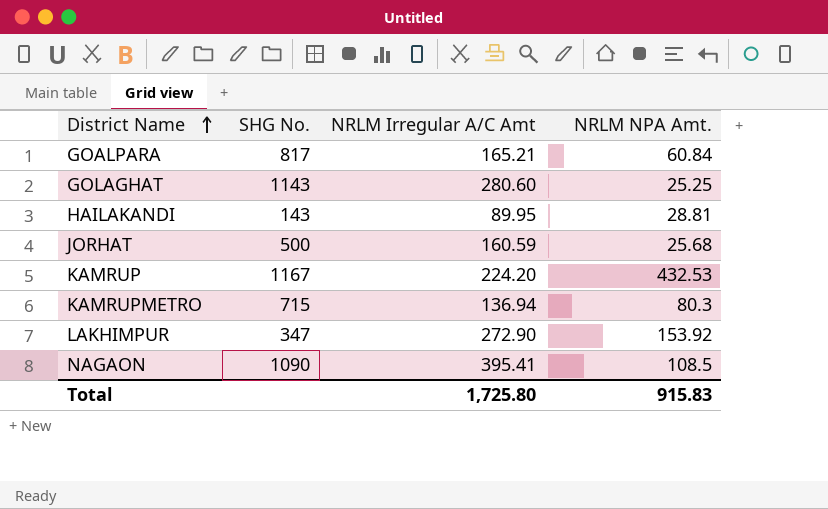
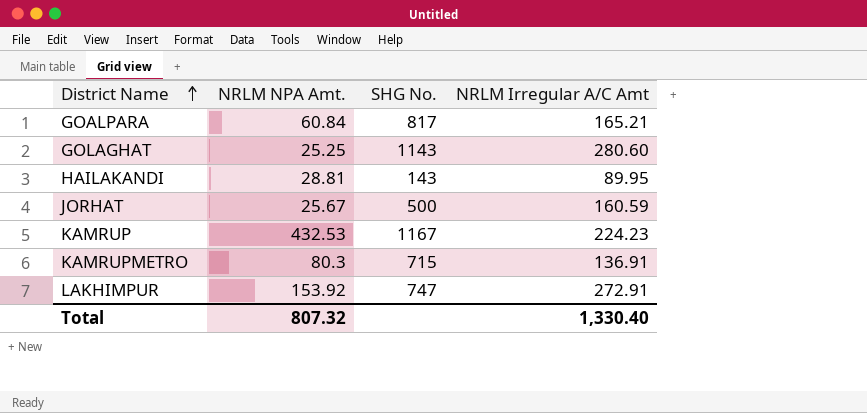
column NRLM NPA Amt. | position: 4 -> 2
row NAGAON: 1090 | 395.41 | 108.5 -> none
JORHAT | NRLM NPA Amt.: 25.68 -> 25.67
KAMRUP | NRLM Irregular A/C Amt: 224.20 -> 224.23
KAMRUPMETRO | NRLM Irregular A/C Amt: 136.94 -> 136.91
LAKHIMPUR | SHG No.: 347 -> 747
LAKHIMPUR | NRLM Irregular A/C Amt: 272.90 -> 272.91
Total | NRLM NPA Amt.: 915.83 -> 807.32
Total | NRLM Irregular A/C Amt: 1,725.80 -> 1,330.40

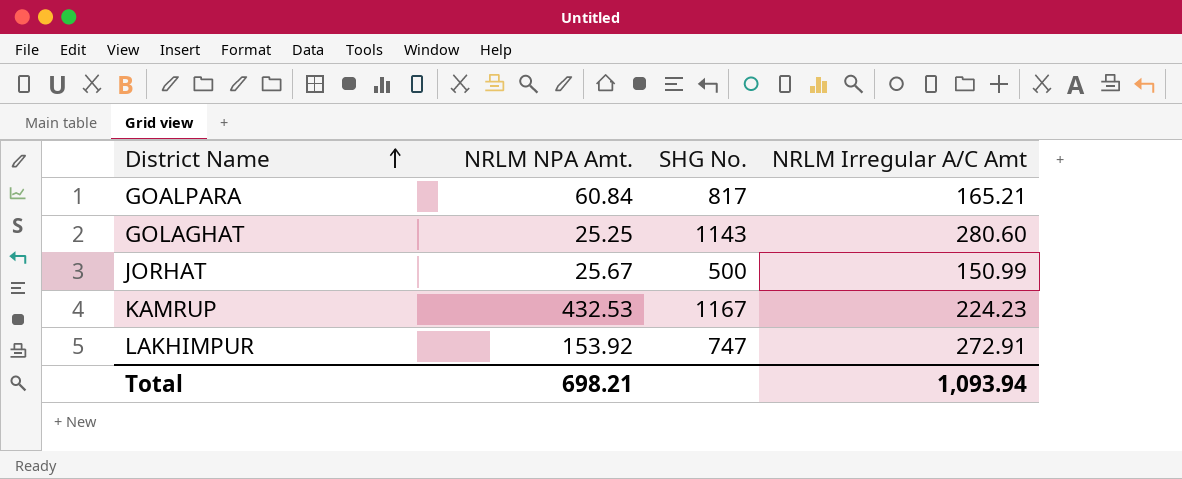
row HAILAKANDI: 28.81 | 143 | 89.95 -> none
row KAMRUPMETRO: 80.3 | 715 | 136.91 -> none
JORHAT | NRLM Irregular A/C Amt: 160.59 -> 150.99
Total | NRLM NPA Amt.: 807.32 -> 698.21
Total | NRLM Irregular A/C Amt: 1,330.40 -> 1,093.94

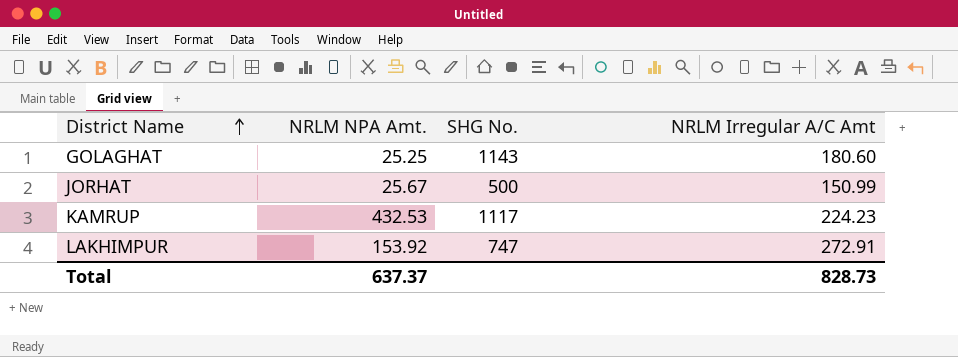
row GOALPARA: 60.84 | 817 | 165.21 -> none
GOLAGHAT | NRLM Irregular A/C Amt: 280.60 -> 180.60
KAMRUP | SHG No.: 1167 -> 1117
Total | NRLM NPA Amt.: 698.21 -> 637.37
Total | NRLM Irregular A/C Amt: 1,093.94 -> 828.73

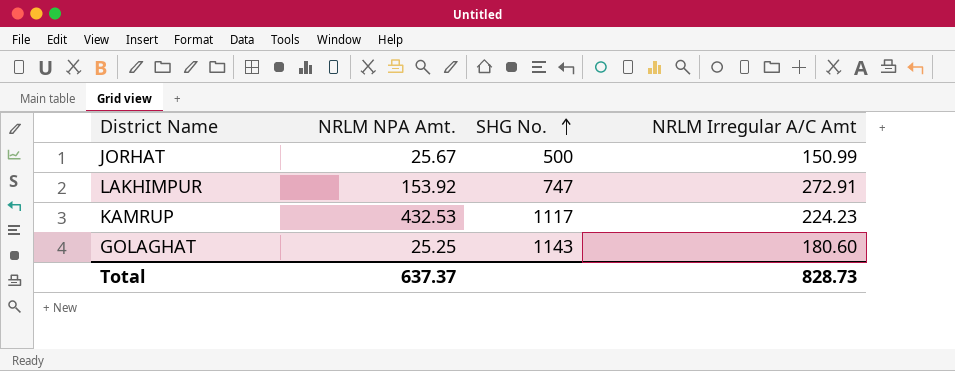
row order: District Name ascending -> SHG No. ascending

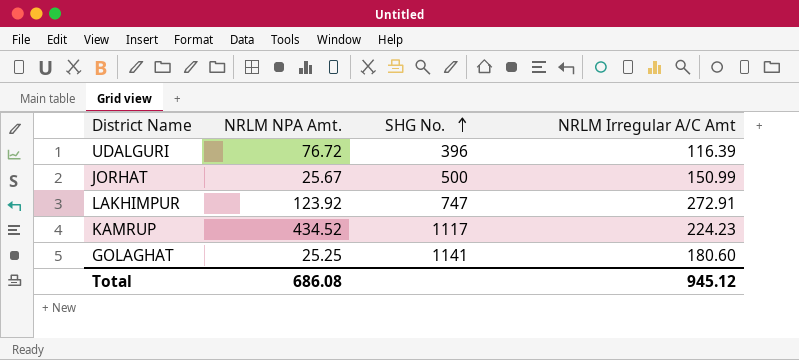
row UDALGURI: none -> 76.72 | 396 | 116.39
LAKHIMPUR | NRLM NPA Amt.: 153.92 -> 123.92
KAMRUP | NRLM NPA Amt.: 432.53 -> 434.52
GOLAGHAT | SHG No.: 1143 -> 1141
Total | NRLM NPA Amt.: 637.37 -> 686.08
Total | NRLM Irregular A/C Amt: 828.73 -> 945.12

